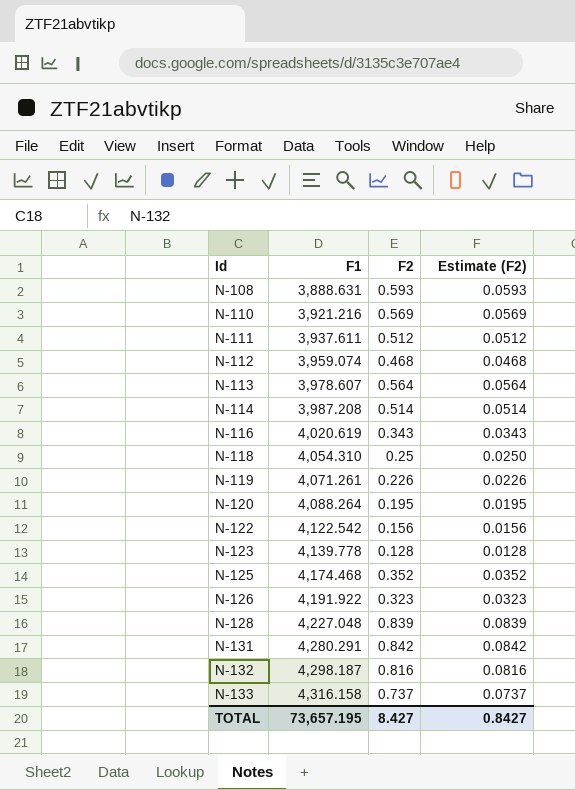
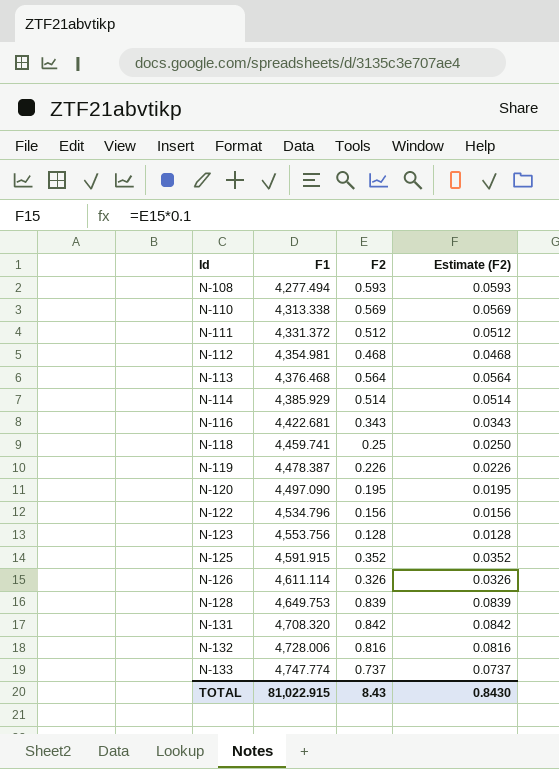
N-108 | F1: 3,888.631 -> 4,277.494
N-110 | F1: 3,921.216 -> 4,313.338
N-111 | F1: 3,937.611 -> 4,331.372
N-112 | F1: 3,959.074 -> 4,354.981
N-113 | F1: 3,978.607 -> 4,376.468
N-114 | F1: 3,987.208 -> 4,385.929
N-116 | F1: 4,020.619 -> 4,422.681
N-118 | F1: 4,054.310 -> 4,459.741
N-119 | F1: 4,071.261 -> 4,478.387
N-120 | F1: 4,088.264 -> 4,497.090
N-122 | F1: 4,122.542 -> 4,534.796
N-123 | F1: 4,139.778 -> 4,553.756
N-125 | F1: 4,174.468 -> 4,591.915
N-126 | F1: 4,191.922 -> 4,611.114
N-126 | F2: 0.323 -> 0.326
N-126 | Estimate (F2): 0.0323 -> 0.0326
N-128 | F1: 4,227.048 -> 4,649.753
N-131 | F1: 4,280.291 -> 4,708.320
N-132 | F1: 4,298.187 -> 4,728.006
N-133 | F1: 4,316.158 -> 4,747.774
TOTAL | F1: 73,657.195 -> 81,022.915
TOTAL | F2: 8.427 -> 8.43
TOTAL | Estimate (F2): 0.8427 -> 0.8430

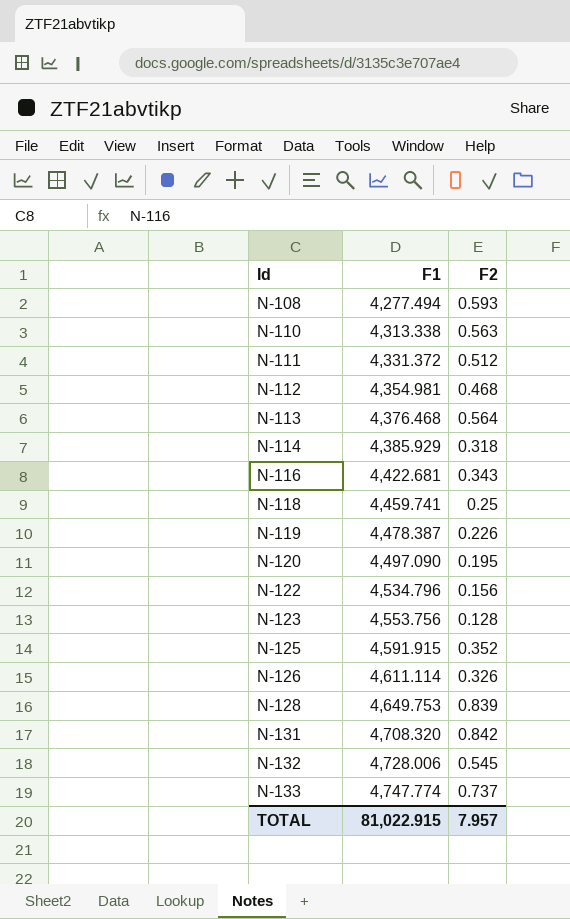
column Estimate (F2) | formula: [F2] * 0.1 -> none
N-110 | F2: 0.569 -> 0.563
N-114 | F2: 0.514 -> 0.318
N-132 | F2: 0.816 -> 0.545
TOTAL | F2: 8.43 -> 7.957

